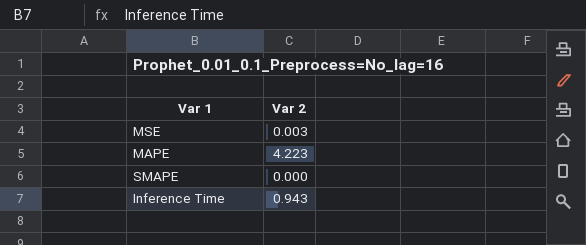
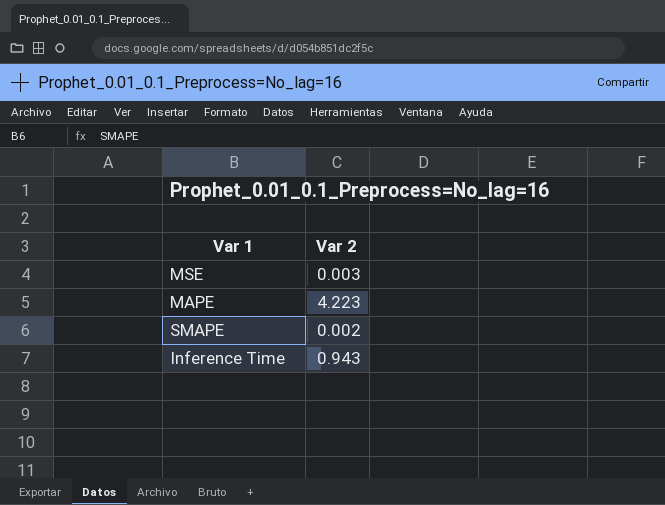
SMAPE | Var 2: 0.000 -> 0.002

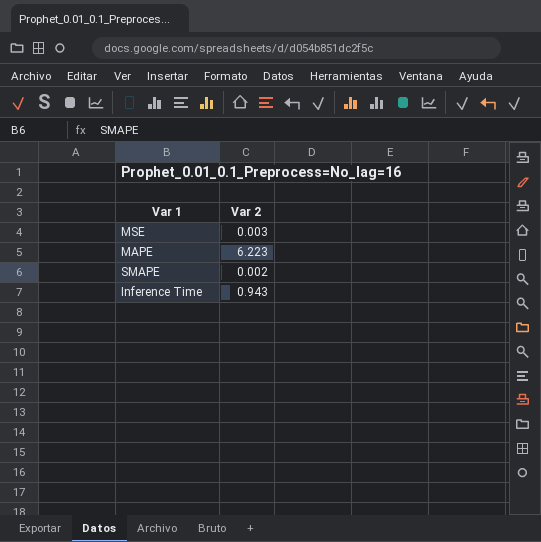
MAPE | Var 2: 4.223 -> 6.223

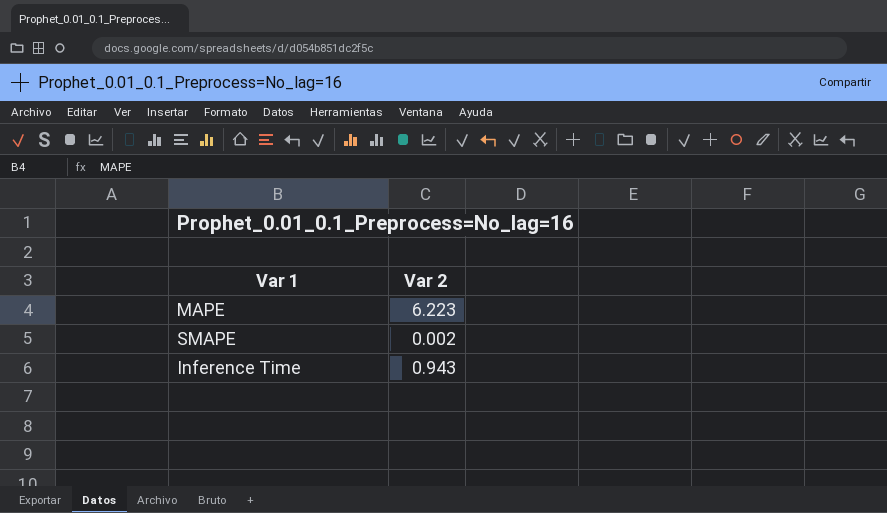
row MSE: 0.003 -> none

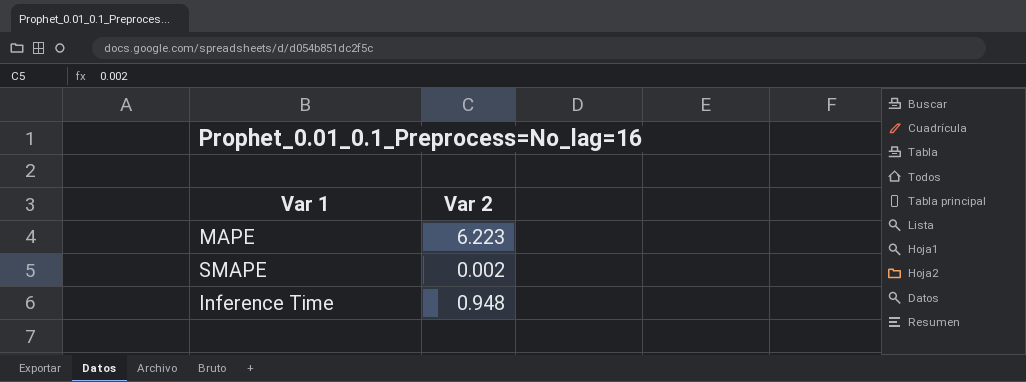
Inference Time | Var 2: 0.943 -> 0.948

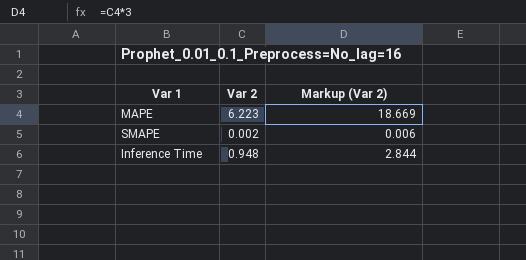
column Markup (Var 2) | formula: none -> [Var 2] * 3

